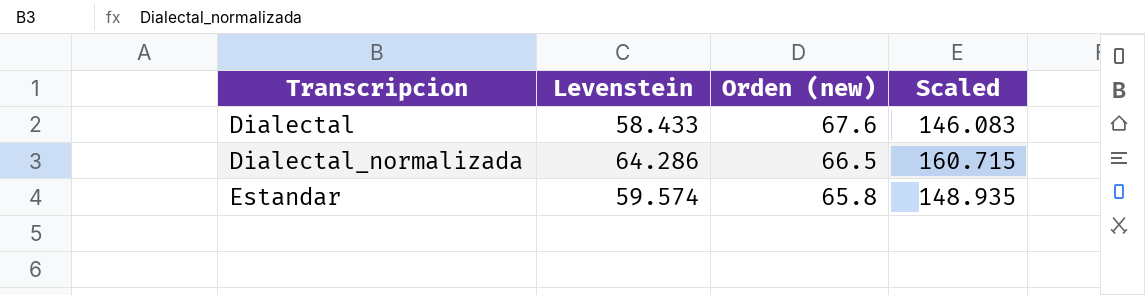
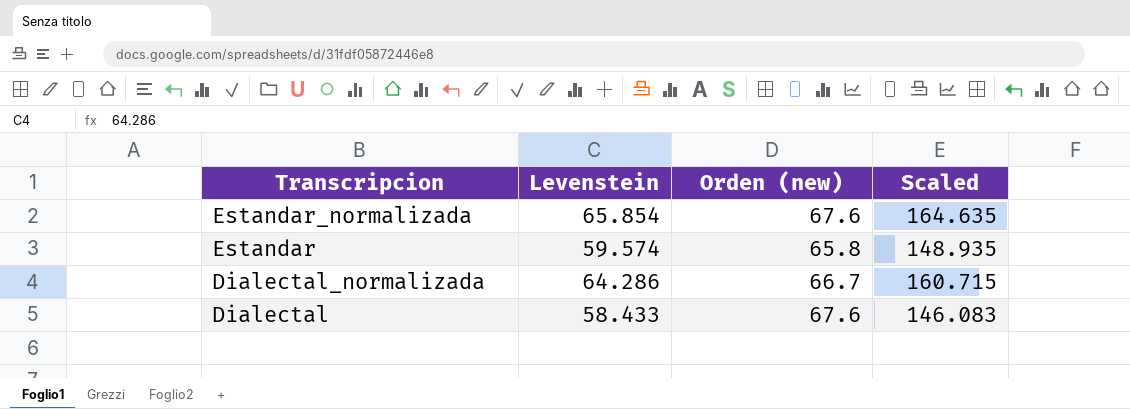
row order: Transcripcion ascending -> Transcripcion descending
row Estandar_normalizada: none -> 65.854 | 67.6 | 164.635
Dialectal_normalizada | Orden (new): 66.5 -> 66.7

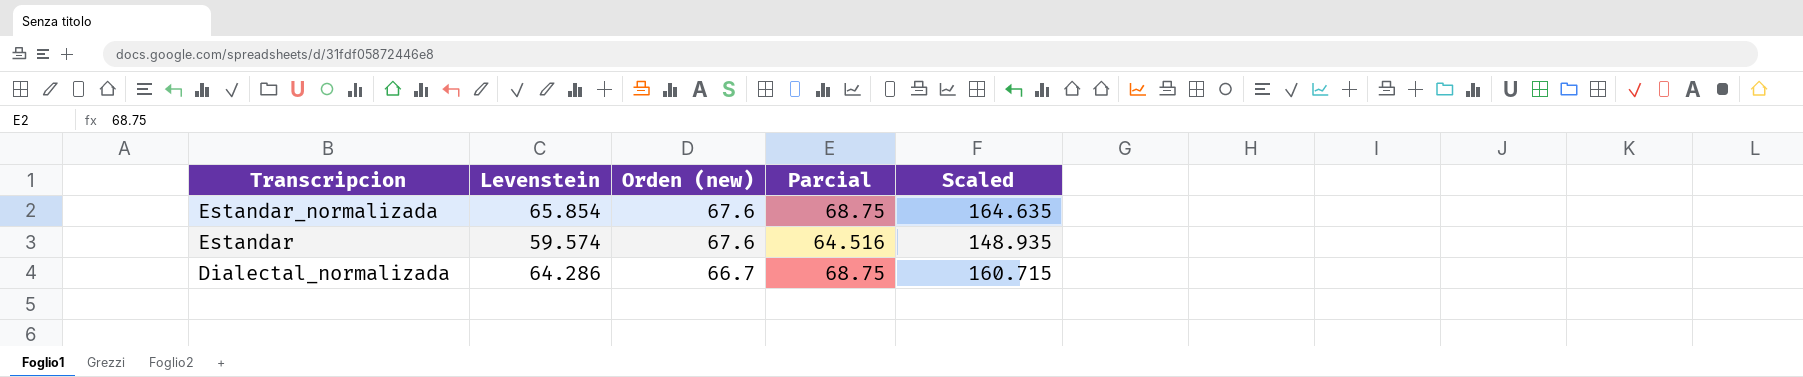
column Parcial | position: none -> 4
row Dialectal: 58.433 | 67.6 | 146.083 -> none
Estandar | Orden (new): 65.8 -> 67.6

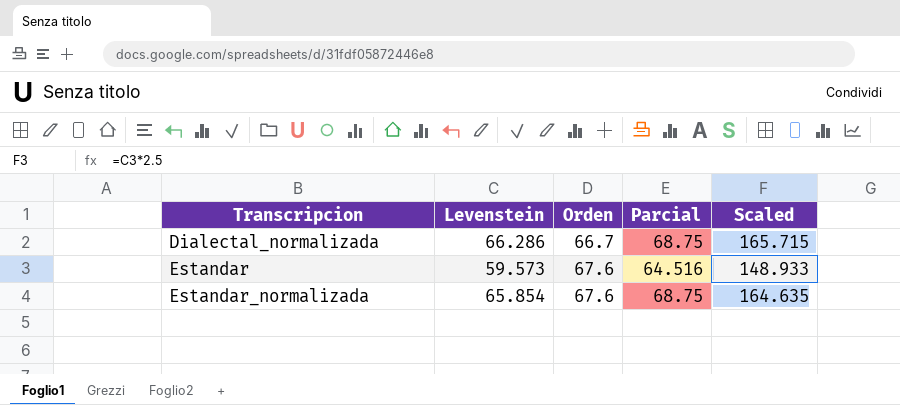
row order: Transcripcion descending -> Transcripcion ascending
column name: Orden (new) -> Orden
Dialectal_normalizada | Levenstein: 64.286 -> 66.286
Dialectal_normalizada | Scaled: 160.715 -> 165.715
Estandar | Levenstein: 59.574 -> 59.573
Estandar | Scaled: 148.935 -> 148.933

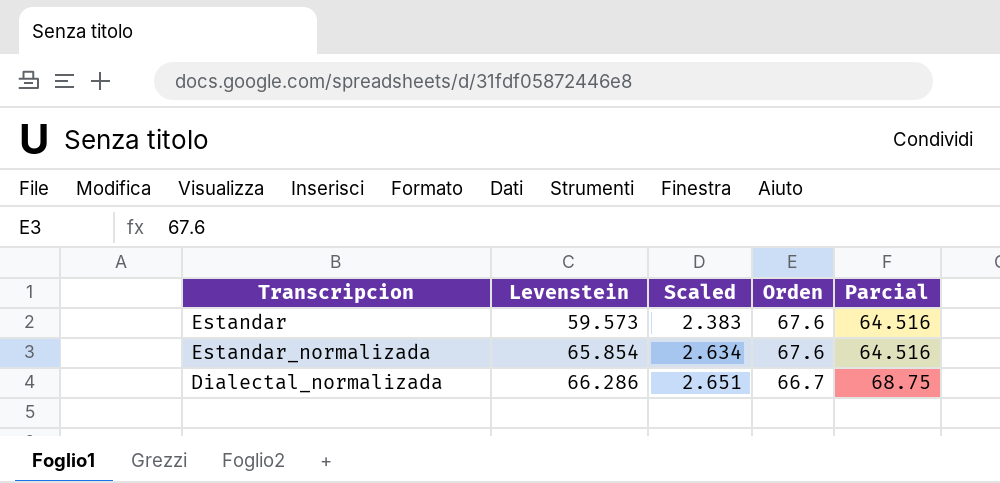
row order: Transcripcion ascending -> Levenstein ascending
column Scaled | formula: [Levenstein] * 2.5 -> [Levenstein] * 0.04
column Scaled | position: 5 -> 3
Estandar_normalizada | Parcial: 68.75 -> 64.516

